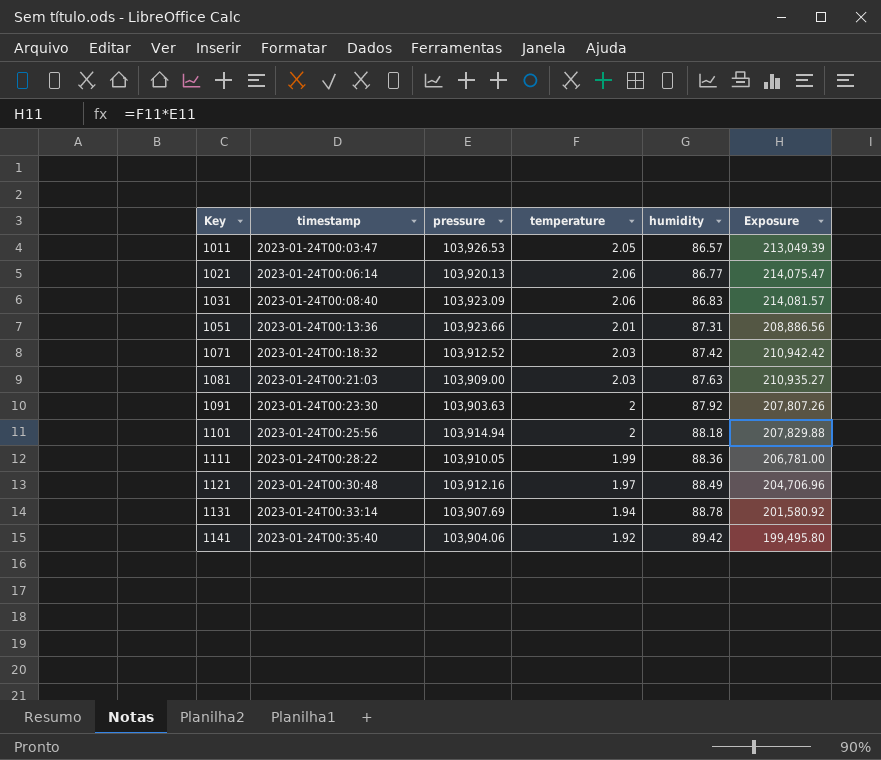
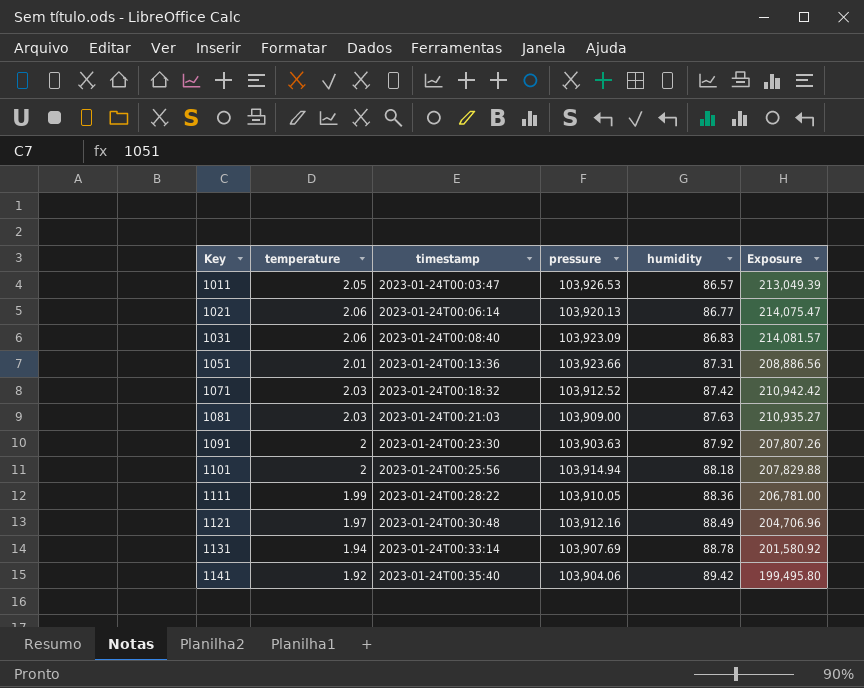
column temperature | position: 4 -> 2

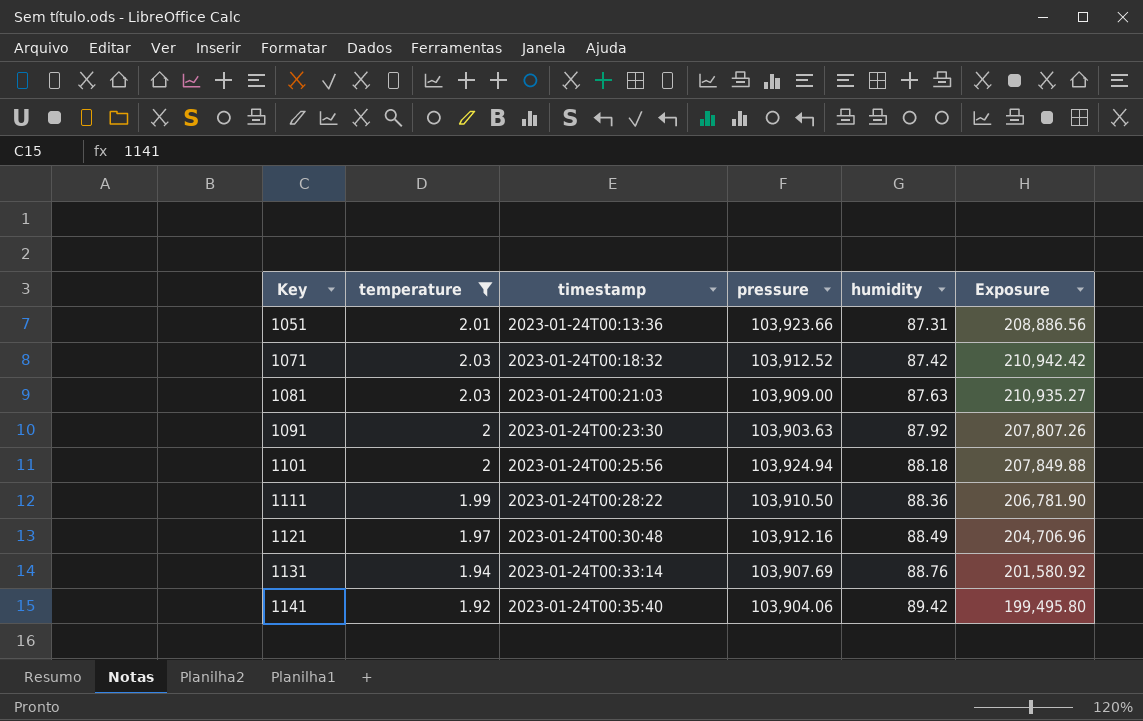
filter: none -> temperature <= 2.03
1101 | pressure: 103,914.94 -> 103,924.94
1101 | Exposure: 207,829.88 -> 207,849.88
1111 | pressure: 103,910.05 -> 103,910.50
1111 | Exposure: 206,781.00 -> 206,781.90
1131 | humidity: 88.78 -> 88.76

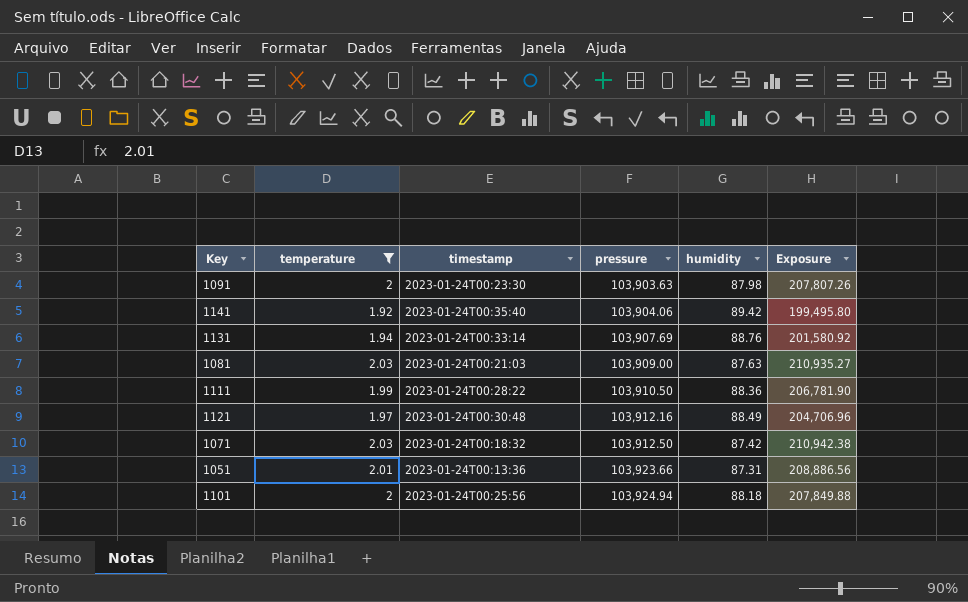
row order: Key ascending -> pressure ascending
1091 | humidity: 87.92 -> 87.98
1071 | pressure: 103,912.52 -> 103,912.50
1071 | Exposure: 210,942.42 -> 210,942.38

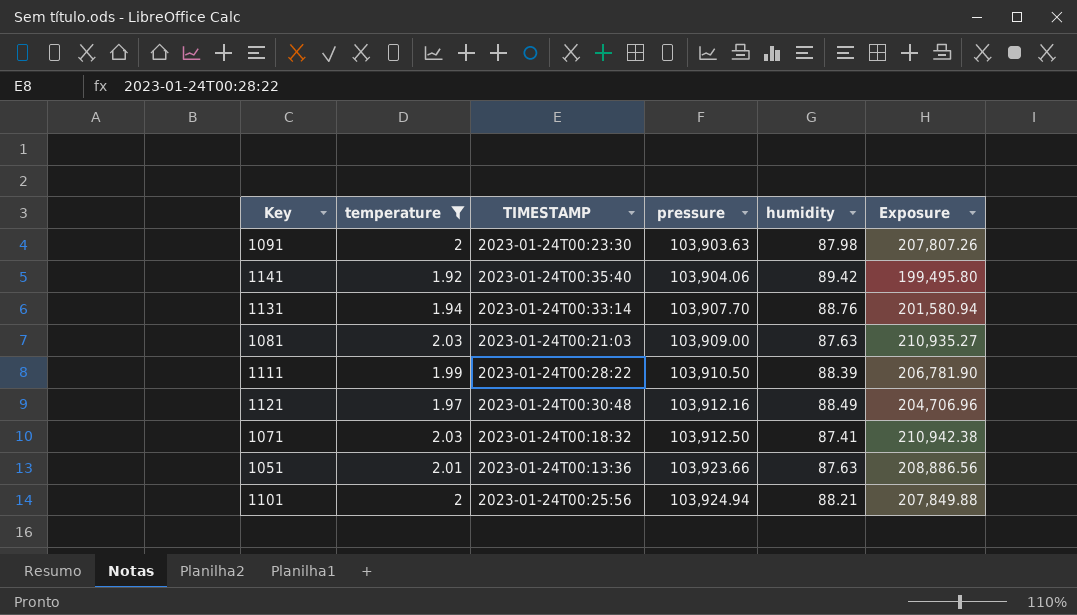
column name: timestamp -> TIMESTAMP
1131 | pressure: 103,907.69 -> 103,907.70
1131 | Exposure: 201,580.92 -> 201,580.94
1111 | humidity: 88.36 -> 88.39
1071 | humidity: 87.42 -> 87.41
1051 | humidity: 87.31 -> 87.63
1101 | humidity: 88.18 -> 88.21

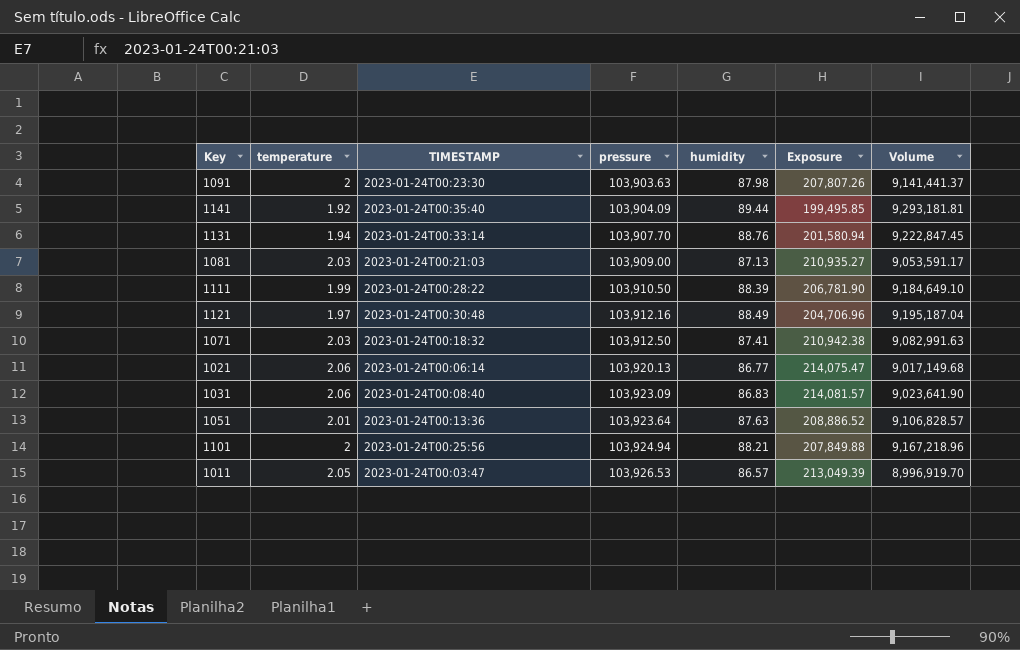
filter: temperature <= 2.03 -> none
column Volume | formula: none -> [pressure] * [humidity]
1141 | pressure: 103,904.06 -> 103,904.09
1141 | humidity: 89.42 -> 89.44
1141 | Exposure: 199,495.80 -> 199,495.85
1081 | humidity: 87.63 -> 87.13
1051 | pressure: 103,923.66 -> 103,923.64
1051 | Exposure: 208,886.56 -> 208,886.52

